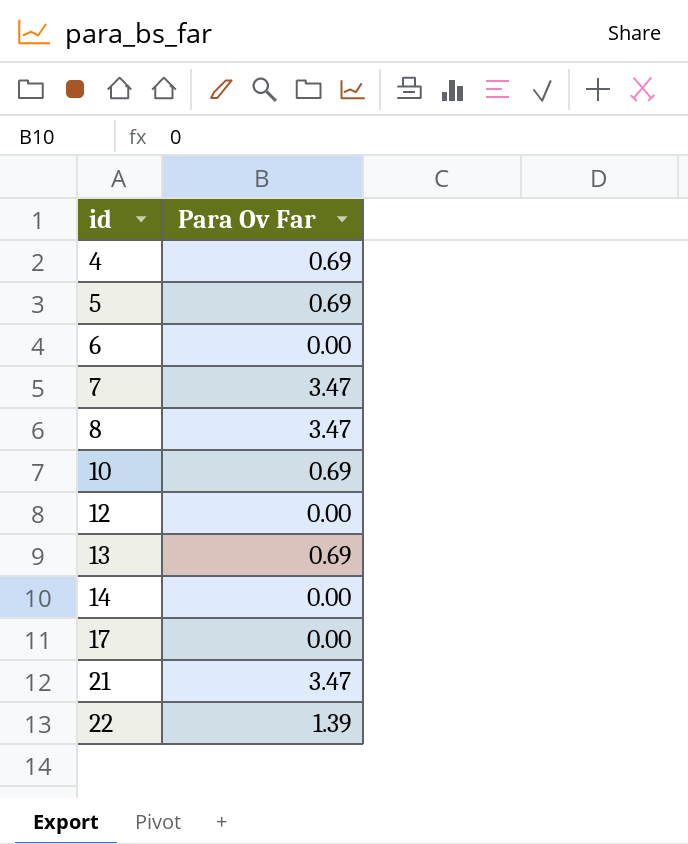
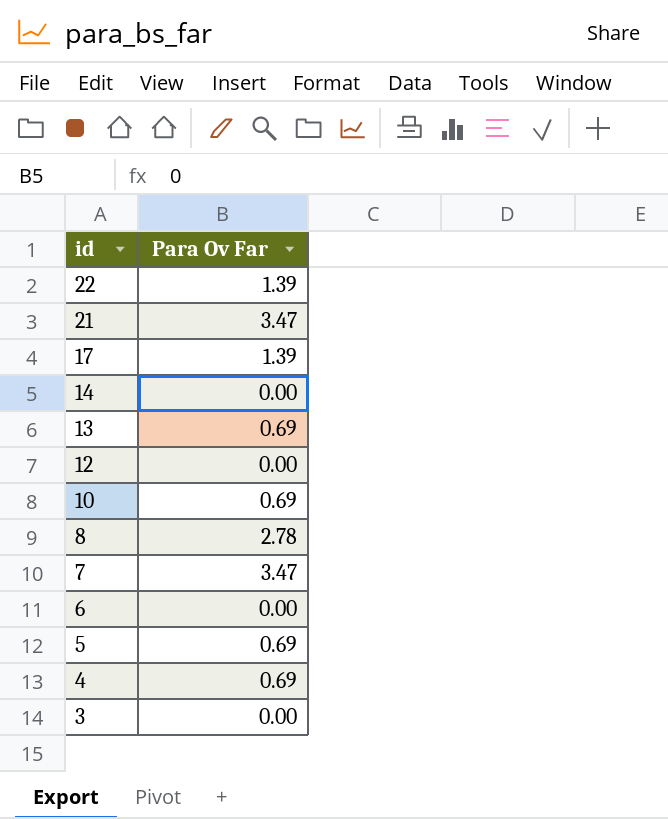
row order: id ascending -> id descending
17 | Para Ov Far: 0.00 -> 1.39
8 | Para Ov Far: 3.47 -> 2.78
row 3: none -> 0.00

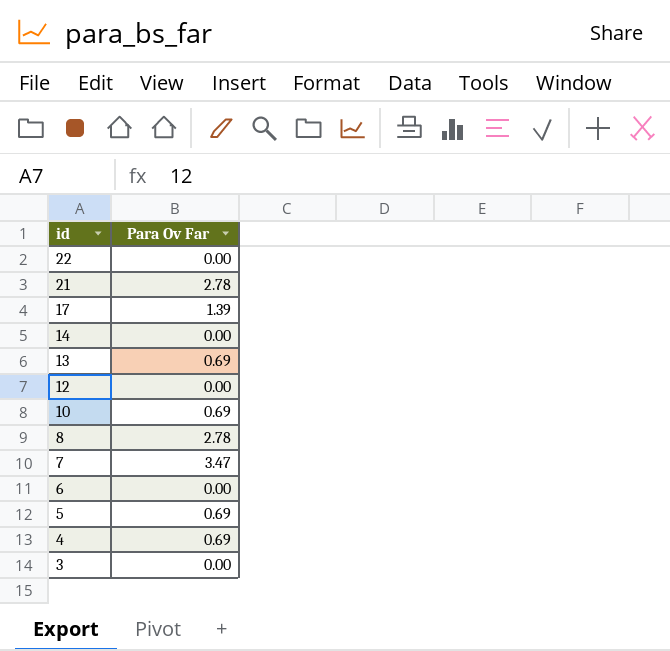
22 | Para Ov Far: 1.39 -> 0.00
21 | Para Ov Far: 3.47 -> 2.78

